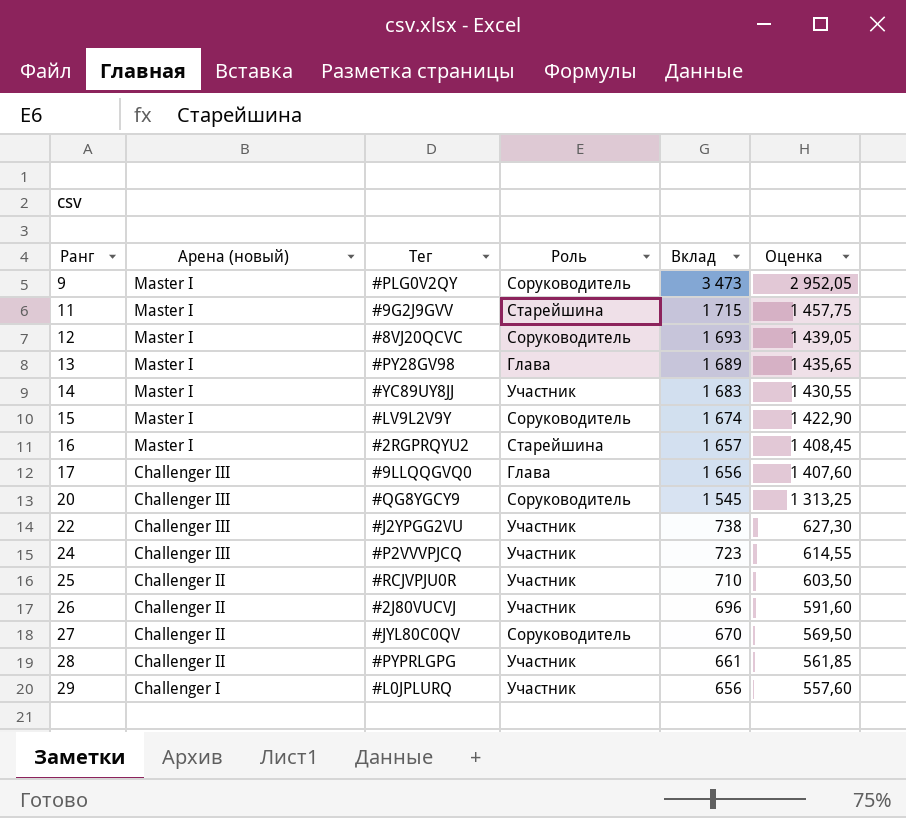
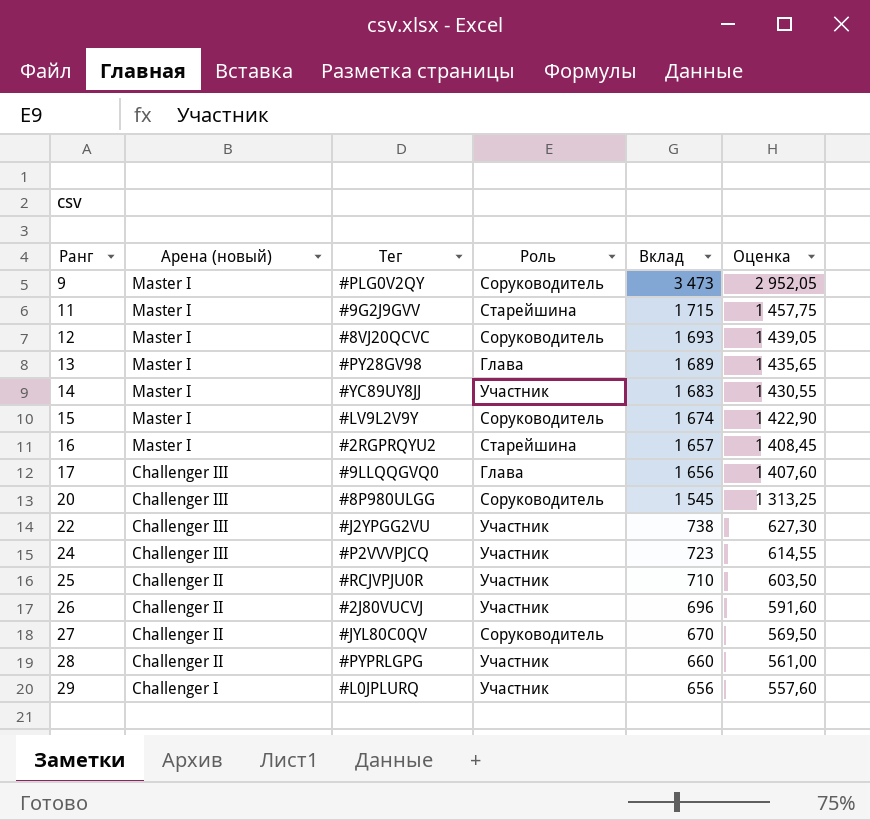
20 | Тег: #QG8YGCY9 -> #8P980ULGG
28 | Вклад: 661 -> 660
28 | Оценка: 561,85 -> 561,00

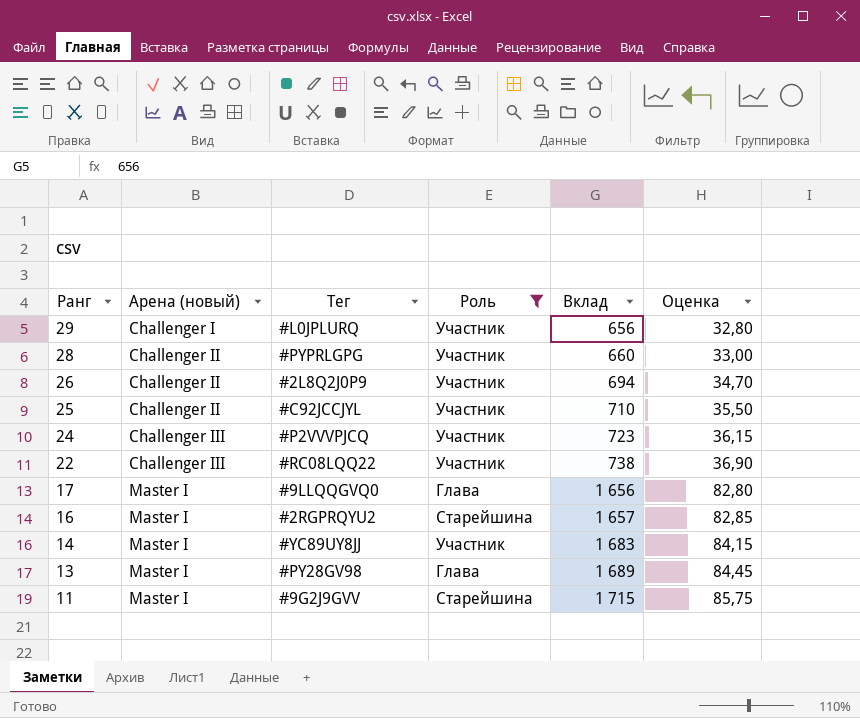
filter: none -> Роль != Соруководитель
row order: Ранг ascending -> Ранг descending
column Оценка | formula: [Вклад] * 0,85 -> [Вклад] * 0,05
26 | Тег: #2J80VUCVJ -> #2L8Q2J0P9
26 | Вклад: 696 -> 694
25 | Тег: #RCJVPJU0R -> #C92JCCJYL
22 | Тег: #J2YPGG2VU -> #RC08LQQ22
17 | Арена (новый): Challenger III -> Master I

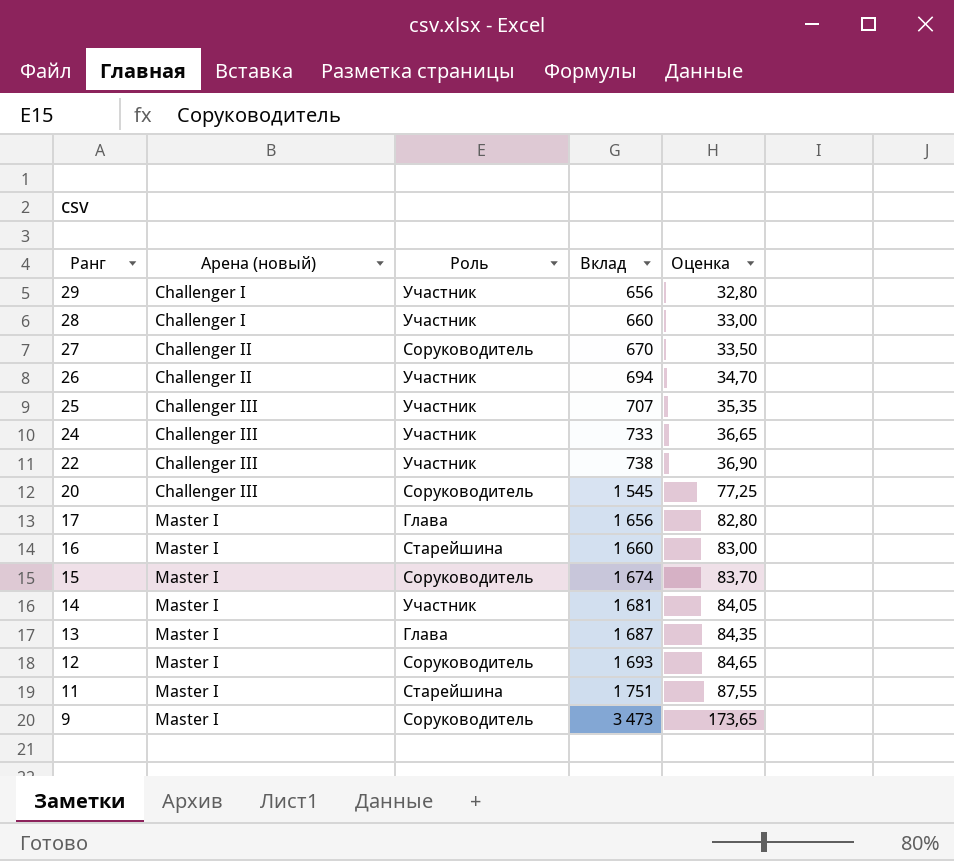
filter: Роль != Соруководитель -> none
column Тег | position: 3 -> none
28 | Арена (новый): Challenger II -> Challenger I
25 | Арена (новый): Challenger II -> Challenger III
25 | Вклад: 710 -> 707
25 | Оценка: 35,50 -> 35,35
24 | Вклад: 723 -> 733
24 | Оценка: 36,15 -> 36,65
16 | Вклад: 1 657 -> 1 660
16 | Оценка: 82,85 -> 83,00
14 | Вклад: 1 683 -> 1 681
14 | Оценка: 84,15 -> 84,05
13 | Вклад: 1 689 -> 1 687
13 | Оценка: 84,45 -> 84,35
11 | Вклад: 1 715 -> 1 751
11 | Оценка: 85,75 -> 87,55

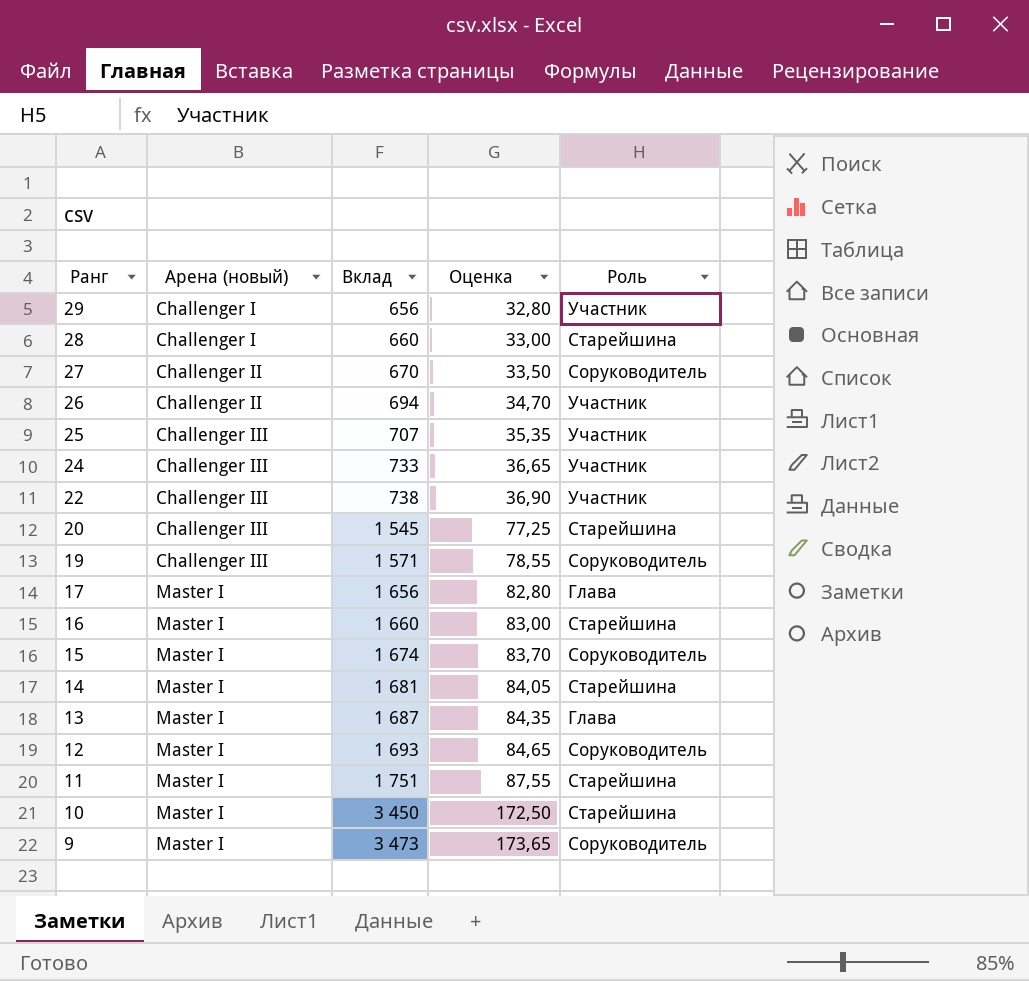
column Роль | position: 3 -> 5
28 | Роль: Участник -> Старейшина
20 | Роль: Соруководитель -> Старейшина
row 19: none -> Challenger III | 1 571 | 78,55 | Соруководитель
14 | Роль: Участник -> Старейшина
row 10: none -> Master I | 3 450 | 172,50 | Старейшина

